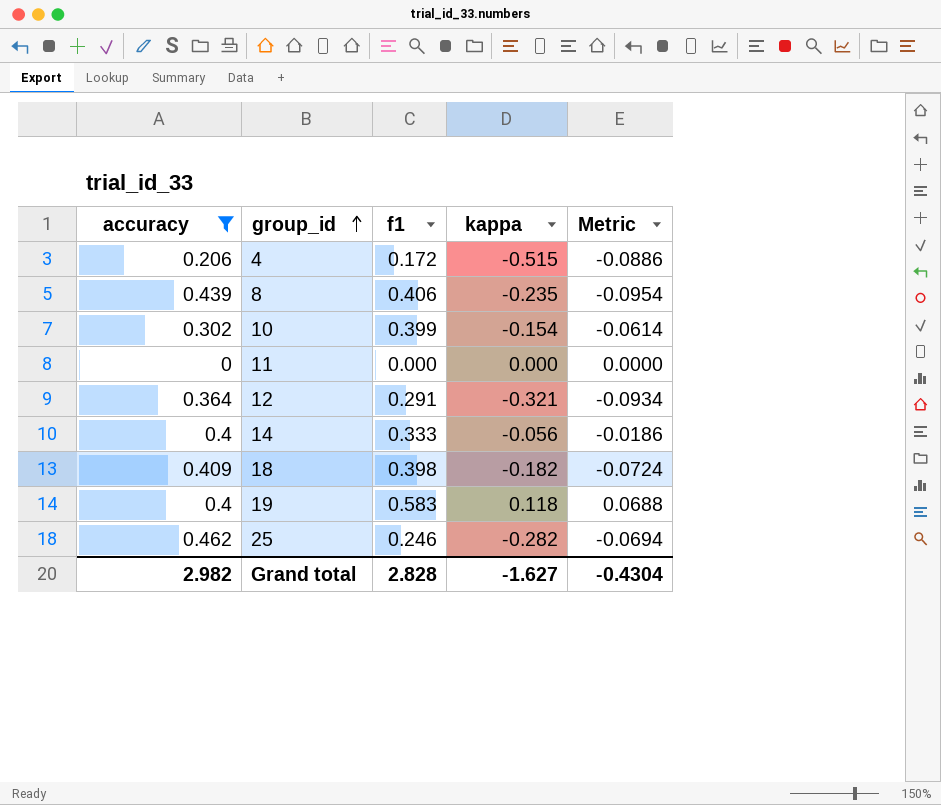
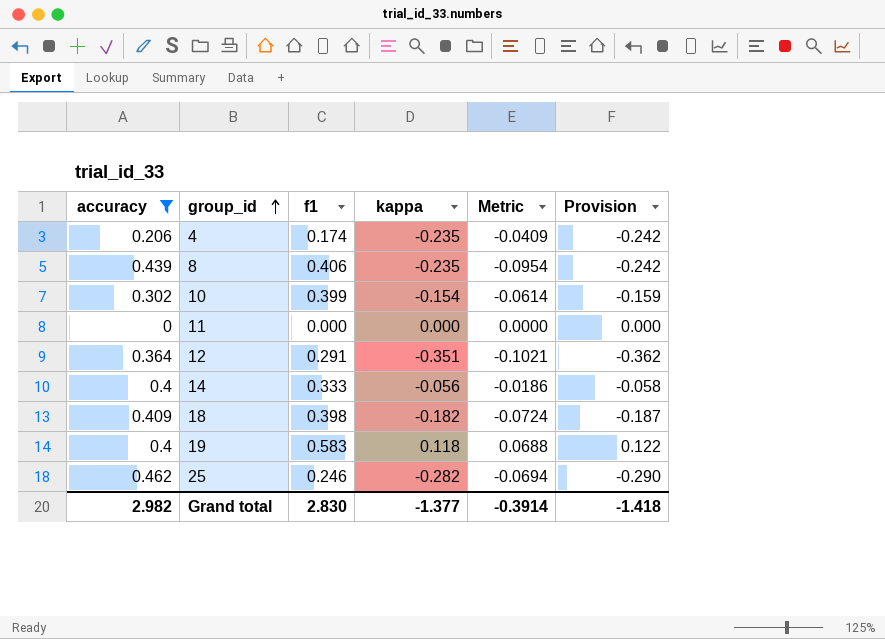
column Provision | formula: none -> [kappa] * 1.03
4 | f1: 0.172 -> 0.174
4 | kappa: -0.515 -> -0.235
4 | Metric: -0.0886 -> -0.0409
12 | kappa: -0.321 -> -0.351
12 | Metric: -0.0934 -> -0.1021
Grand total | f1: 2.828 -> 2.830
Grand total | kappa: -1.627 -> -1.377
Grand total | Metric: -0.4304 -> -0.3914

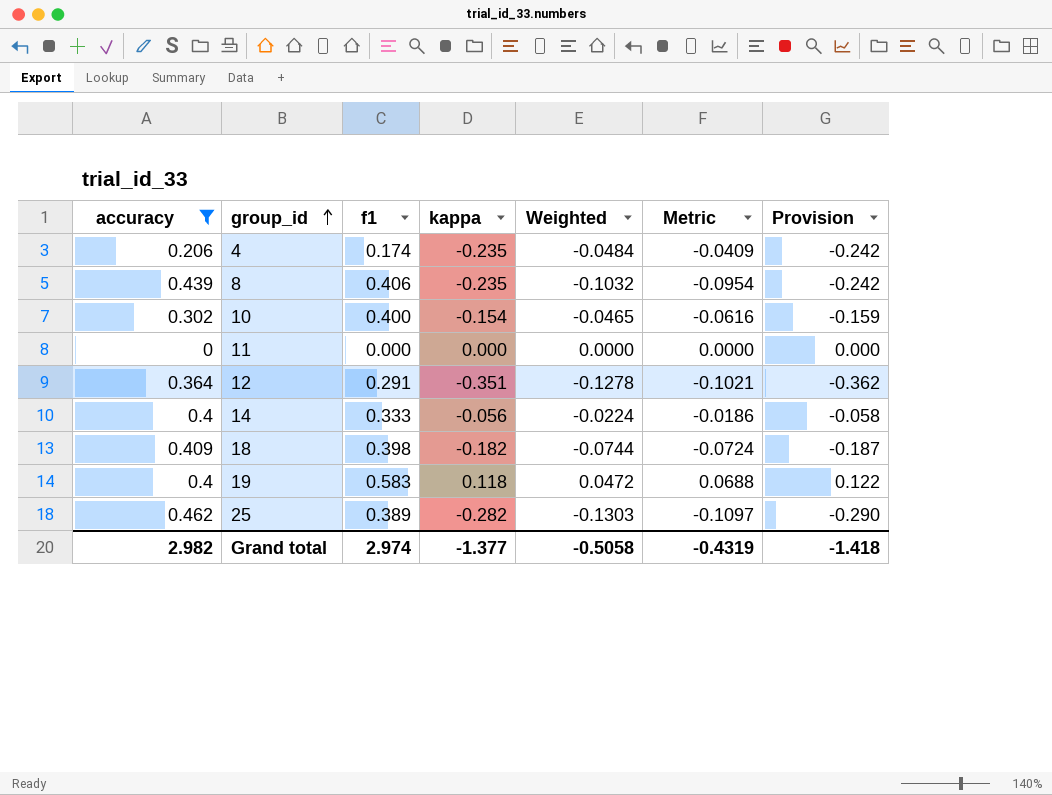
column Weighted | formula: none -> [accuracy] * [kappa]
10 | f1: 0.399 -> 0.400
10 | Metric: -0.0614 -> -0.0616
25 | f1: 0.246 -> 0.389
25 | Metric: -0.0694 -> -0.1097
Grand total | f1: 2.830 -> 2.974
Grand total | Metric: -0.3914 -> -0.4319

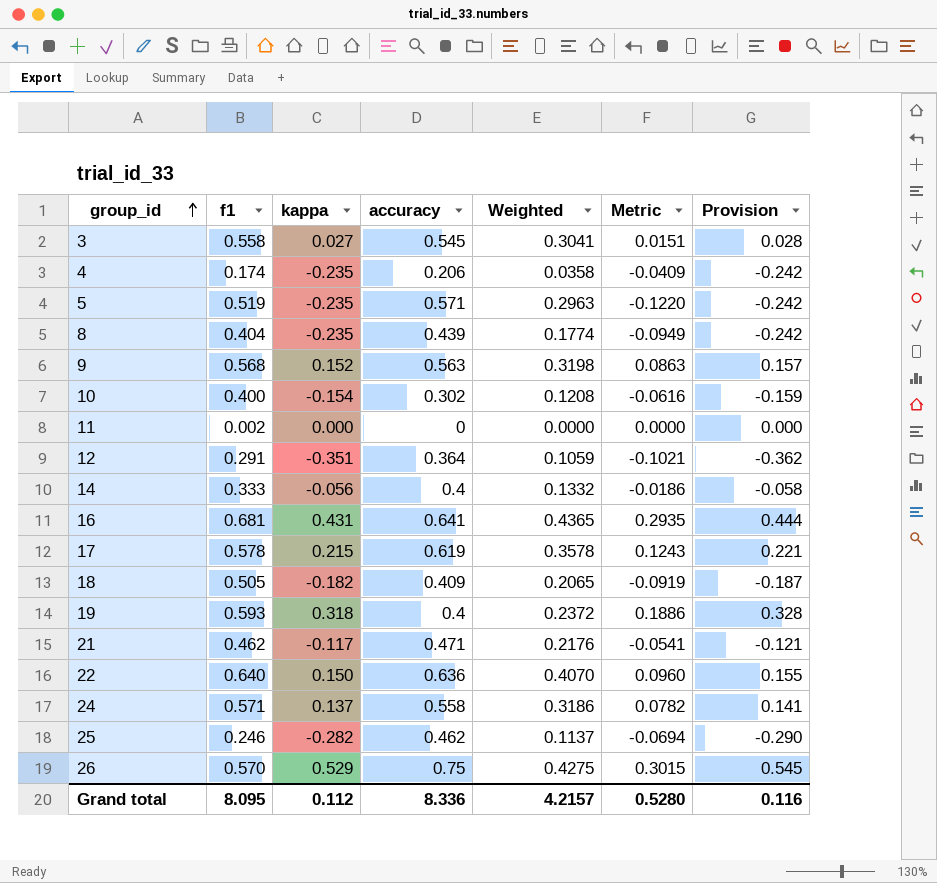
filter: accuracy <= 0.462 -> none
column accuracy | position: 1 -> 4
column Weighted | formula: [accuracy] * [kappa] -> [f1] * [accuracy]
8 | f1: 0.406 -> 0.404
8 | Metric: -0.0954 -> -0.0949
11 | f1: 0.000 -> 0.002
18 | f1: 0.398 -> 0.505
18 | Metric: -0.0724 -> -0.0919
19 | f1: 0.583 -> 0.593
19 | kappa: 0.118 -> 0.318
19 | Metric: 0.0688 -> 0.1886
19 | Provision: 0.122 -> 0.328
25 | f1: 0.389 -> 0.246
25 | Metric: -0.1097 -> -0.0694
Grand total | f1: 2.974 -> 8.095
Grand total | kappa: -1.377 -> 0.112
Grand total | accuracy: 2.982 -> 8.336
Grand total | Weighted: -0.5058 -> 4.2157
Grand total | Metric: -0.4319 -> 0.5280
Grand total | Provision: -1.418 -> 0.116

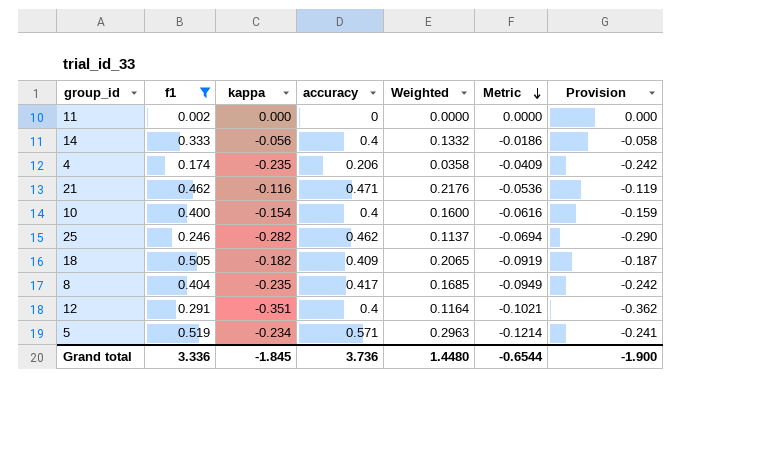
filter: none -> f1 <= 0.519
row order: group_id ascending -> Metric descending
21 | kappa: -0.117 -> -0.116
21 | Metric: -0.0541 -> -0.0536
21 | Provision: -0.121 -> -0.119
10 | accuracy: 0.302 -> 0.4
10 | Weighted: 0.1208 -> 0.1600
8 | accuracy: 0.439 -> 0.417
8 | Weighted: 0.1774 -> 0.1685
12 | accuracy: 0.364 -> 0.4
12 | Weighted: 0.1059 -> 0.1164
5 | kappa: -0.235 -> -0.234
5 | Metric: -0.1220 -> -0.1214
5 | Provision: -0.242 -> -0.241
Grand total | f1: 8.095 -> 3.336
Grand total | kappa: 0.112 -> -1.845
Grand total | accuracy: 8.336 -> 3.736
Grand total | Weighted: 4.2157 -> 1.4480
Grand total | Metric: 0.5280 -> -0.6544
Grand total | Provision: 0.116 -> -1.900

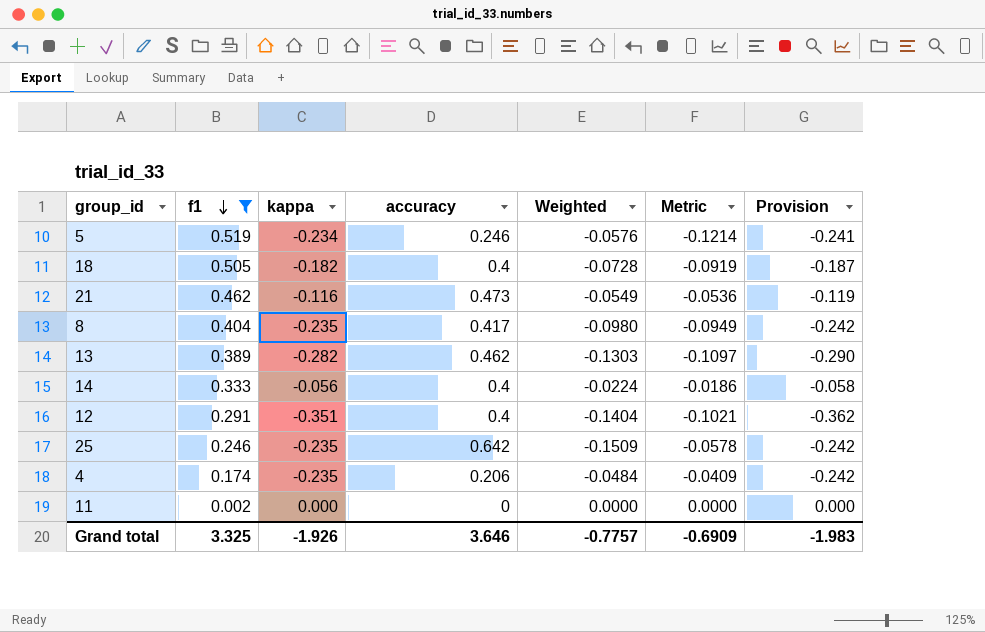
row order: Metric descending -> f1 descending
column Weighted | formula: [f1] * [accuracy] -> [kappa] * [accuracy]
row 10: 0.400 | -0.154 | 0.4 | 0.1600 | -0.0616 | -0.159 -> none
5 | accuracy: 0.571 -> 0.246
18 | accuracy: 0.409 -> 0.4
21 | accuracy: 0.471 -> 0.473
row 13: none -> 0.389 | -0.282 | 0.462 | -0.1303 | -0.1097 | -0.290
25 | kappa: -0.282 -> -0.235
25 | accuracy: 0.462 -> 0.642
25 | Metric: -0.0694 -> -0.0578
25 | Provision: -0.290 -> -0.242
Grand total | f1: 3.336 -> 3.325
Grand total | kappa: -1.845 -> -1.926
Grand total | accuracy: 3.736 -> 3.646
Grand total | Weighted: 1.4480 -> -0.7757
Grand total | Metric: -0.6544 -> -0.6909
Grand total | Provision: -1.900 -> -1.983

